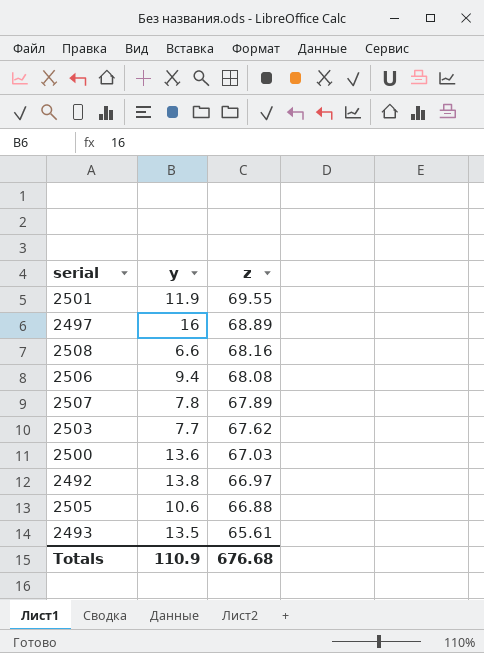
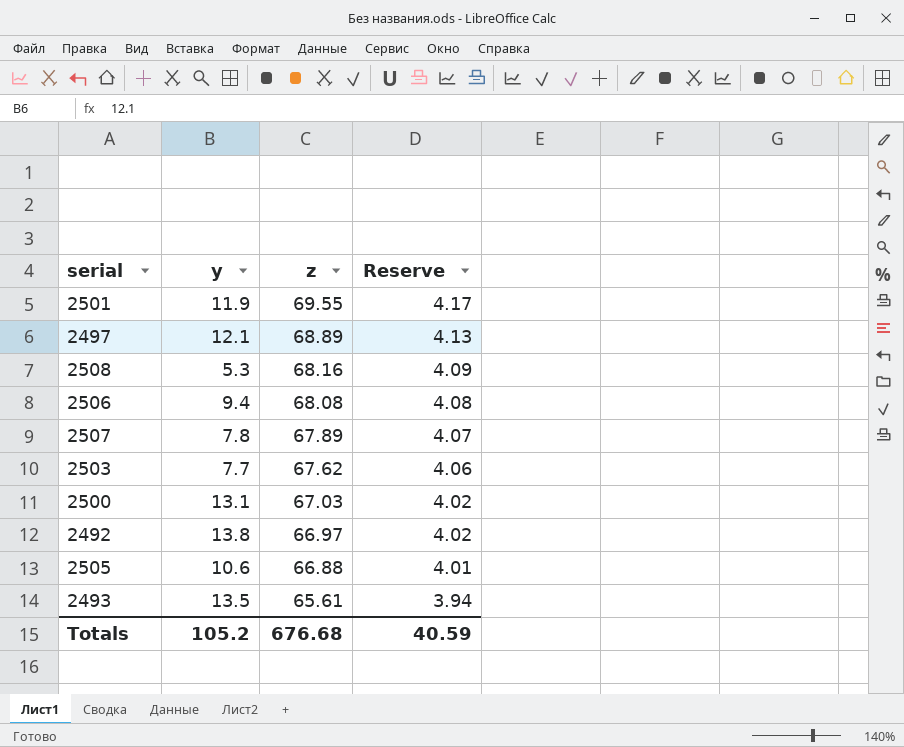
column Reserve | formula: none -> [z] * 0.06
2497 | y: 16 -> 12.1
2508 | y: 6.6 -> 5.3
2500 | y: 13.6 -> 13.1
Totals | y: 110.9 -> 105.2

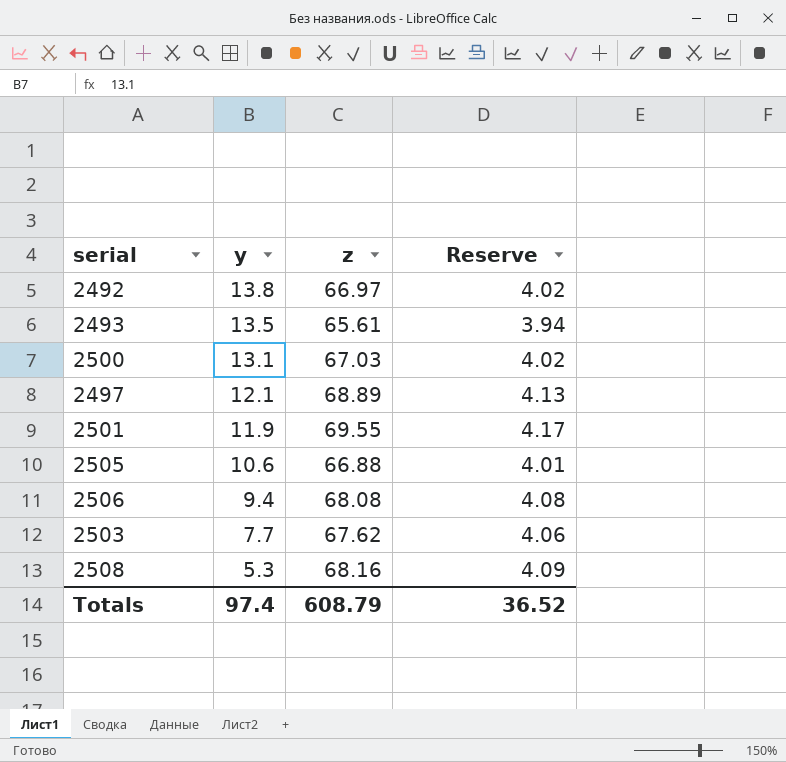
row order: z descending -> y descending
row 2507: 7.8 | 67.89 | 4.07 -> none
Totals | y: 105.2 -> 97.4
Totals | z: 676.68 -> 608.79
Totals | Reserve: 40.59 -> 36.52

